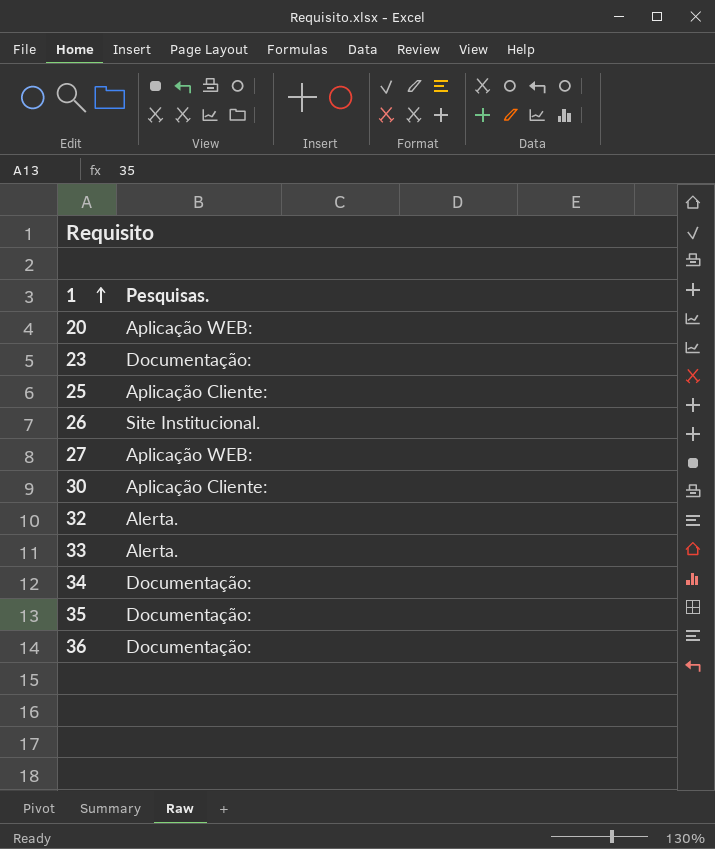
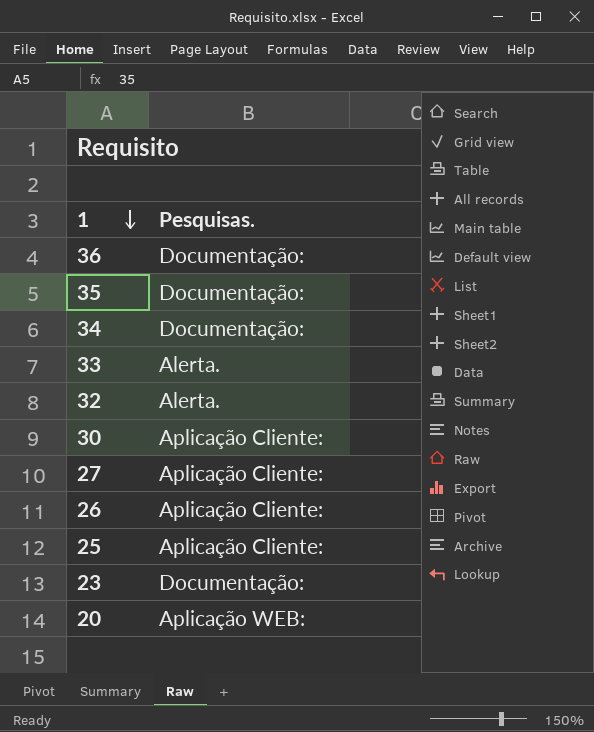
row order: 1 ascending -> 1 descending
27 | Pesquisas.: Aplicação WEB: -> Aplicação Cliente:
26 | Pesquisas.: Site Institucional. -> Aplicação Cliente:

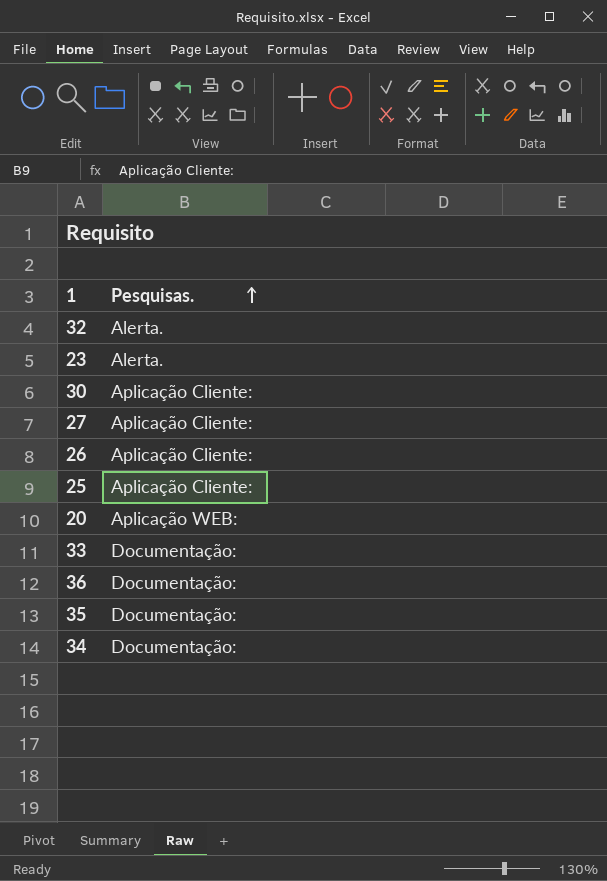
row order: 1 descending -> Pesquisas. ascending
23 | Pesquisas.: Documentação: -> Alerta.
33 | Pesquisas.: Alerta. -> Documentação:

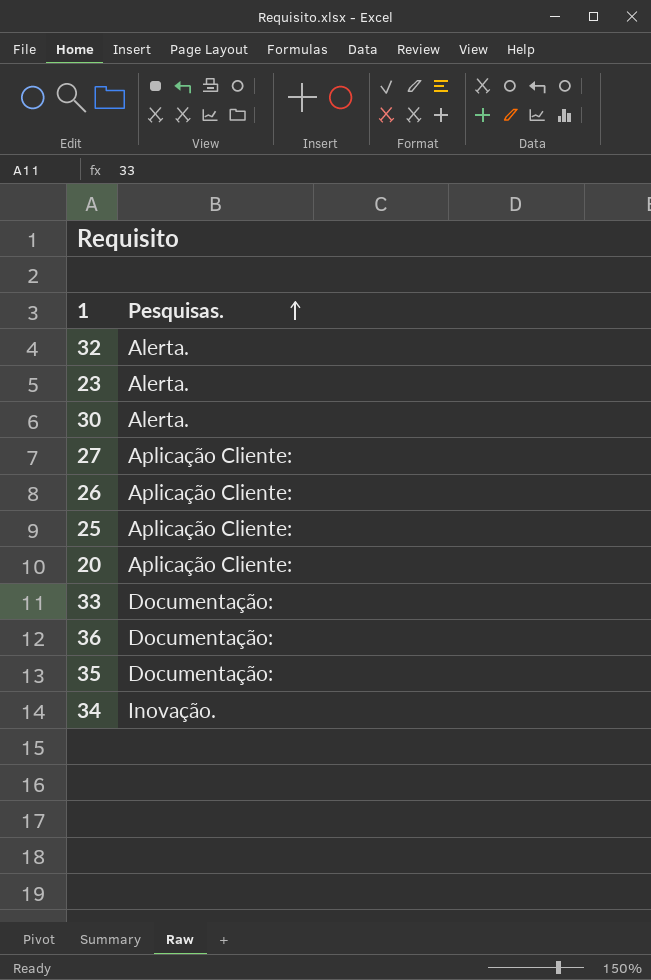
30 | Pesquisas.: Aplicação Cliente: -> Alerta.
20 | Pesquisas.: Aplicação WEB: -> Aplicação Cliente:
34 | Pesquisas.: Documentação: -> Inovação.

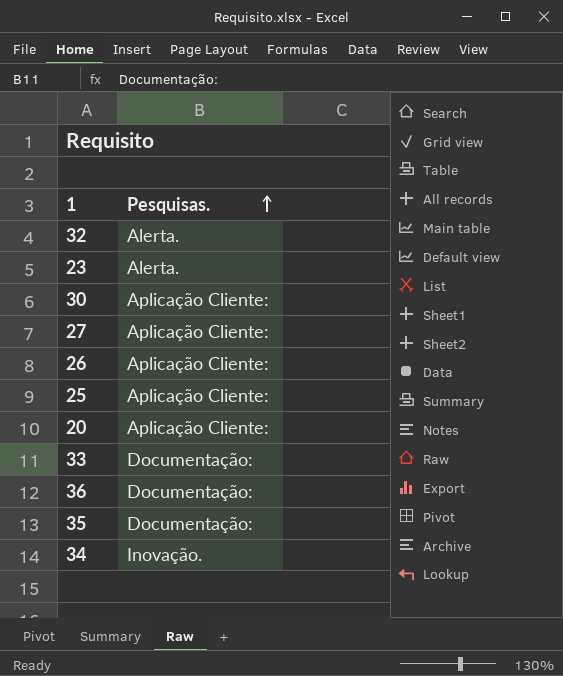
30 | Pesquisas.: Alerta. -> Aplicação Cliente:

